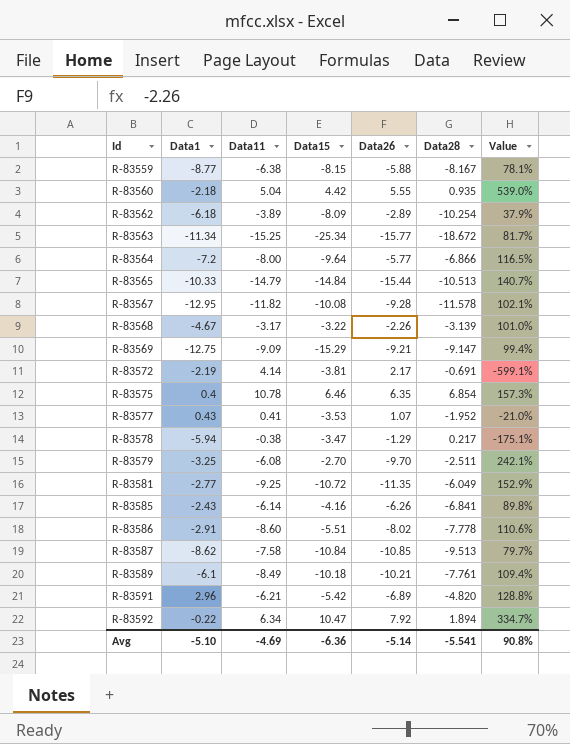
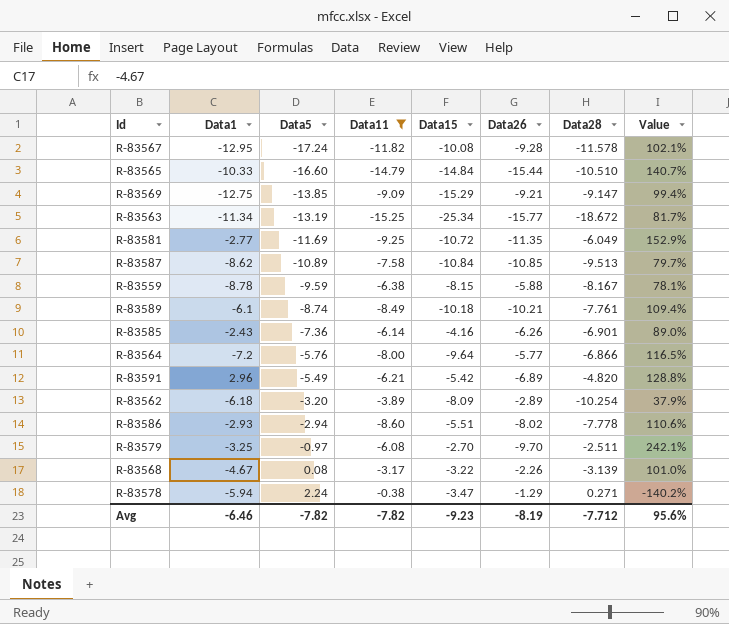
filter: none -> Data11 <= -0.38
row order: Id ascending -> Data5 ascending
column Data5 | position: none -> 3
R-83565 | Data28: -10.513 -> -10.510
R-83559 | Data1: -8.77 -> -8.78
R-83585 | Data28: -6.841 -> -6.901
R-83585 | Value: 89.8% -> 89.0%
R-83586 | Data1: -2.91 -> -2.93
R-83578 | Data28: 0.217 -> 0.271
R-83578 | Value: -175.1% -> -140.2%
Avg | Data1: -5.10 -> -6.46
Avg | Data11: -4.69 -> -7.82
Avg | Data15: -6.36 -> -9.23
Avg | Data26: -5.14 -> -8.19
Avg | Data28: -5.541 -> -7.712
Avg | Value: 90.8% -> 95.6%

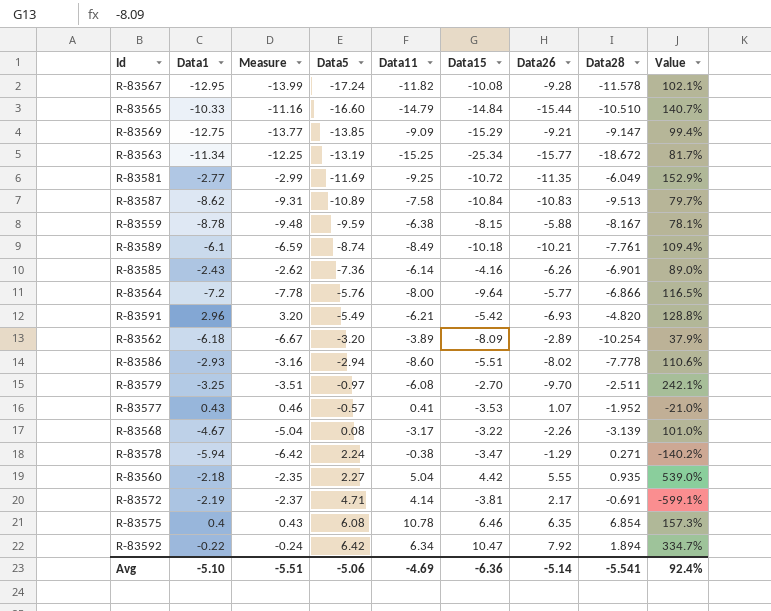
filter: Data11 <= -0.38 -> none
column Measure | formula: none -> [Data1] * 1.08
R-83587 | Data26: -10.85 -> -10.83
R-83591 | Data26: -6.89 -> -6.93
Avg | Data1: -6.46 -> -5.10
Avg | Data5: -7.82 -> -5.06
Avg | Data11: -7.82 -> -4.69
Avg | Data15: -9.23 -> -6.36
Avg | Data26: -8.19 -> -5.14
Avg | Data28: -7.712 -> -5.541
Avg | Value: 95.6% -> 92.4%

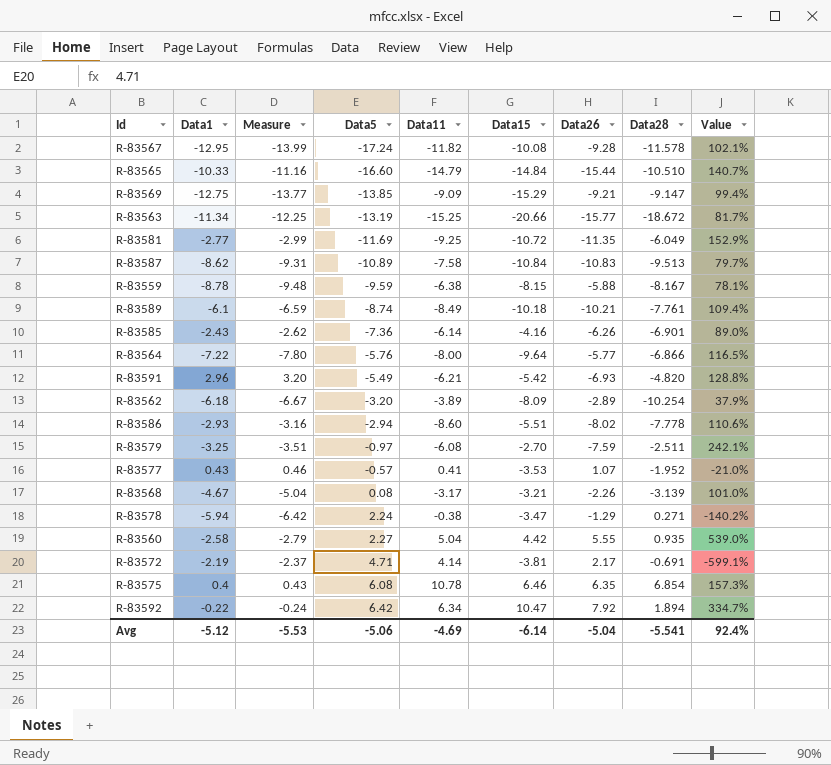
R-83563 | Data15: -25.34 -> -20.66
R-83564 | Data1: -7.2 -> -7.22
R-83564 | Measure: -7.78 -> -7.80
R-83579 | Data26: -9.70 -> -7.59
R-83568 | Data15: -3.22 -> -3.21
R-83560 | Data1: -2.18 -> -2.58
R-83560 | Measure: -2.35 -> -2.79
Avg | Data1: -5.10 -> -5.12
Avg | Measure: -5.51 -> -5.53
Avg | Data15: -6.36 -> -6.14
Avg | Data26: -5.14 -> -5.04

